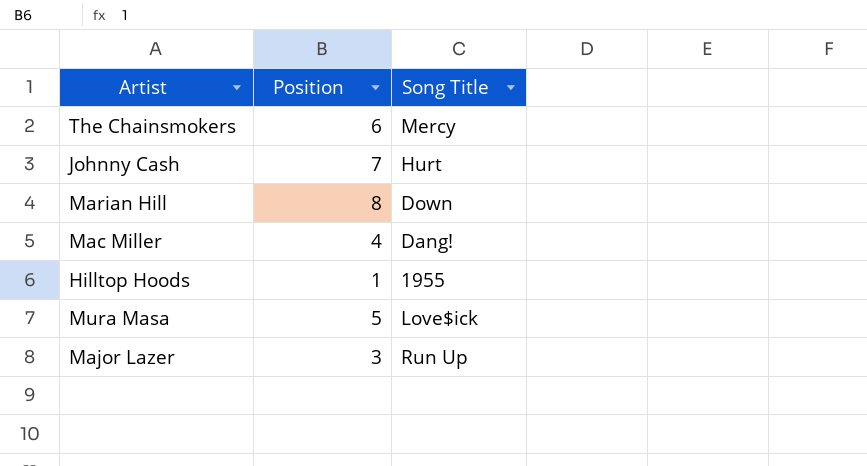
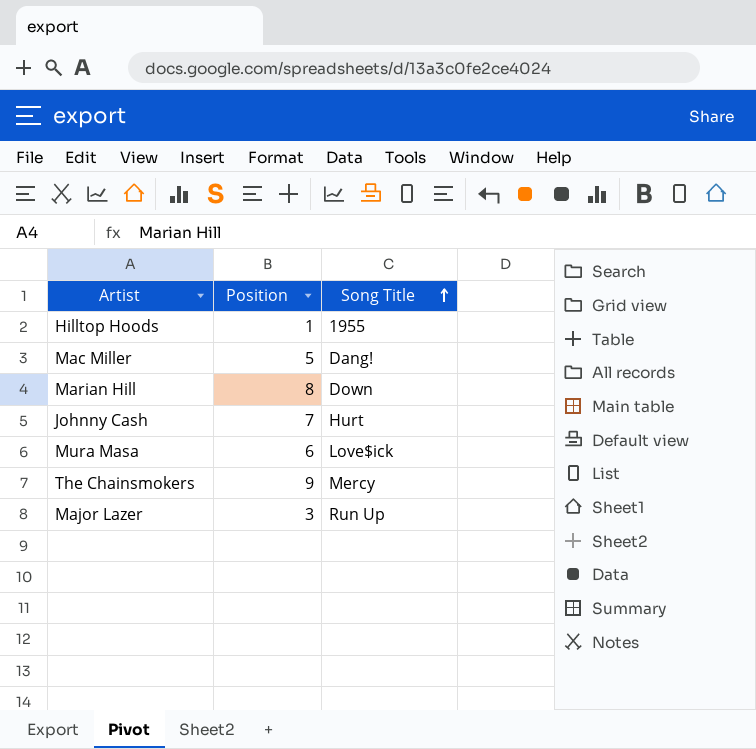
row order: none -> Song Title ascending
Mac Miller | Position: 4 -> 5
Mura Masa | Position: 5 -> 6
The Chainsmokers | Position: 6 -> 9

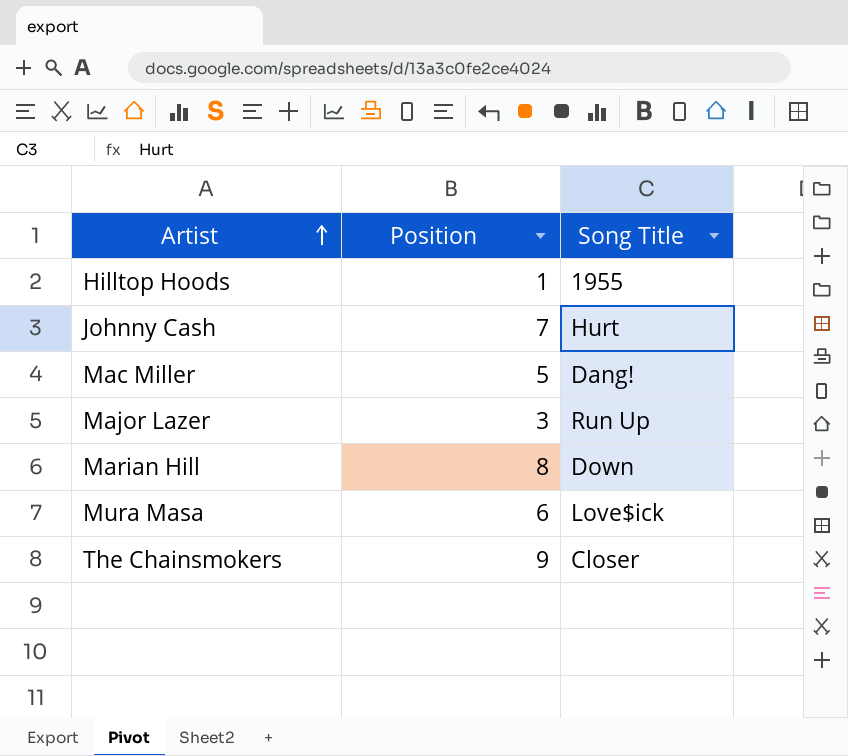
row order: Song Title ascending -> Artist ascending
The Chainsmokers | Song Title: Mercy -> Closer

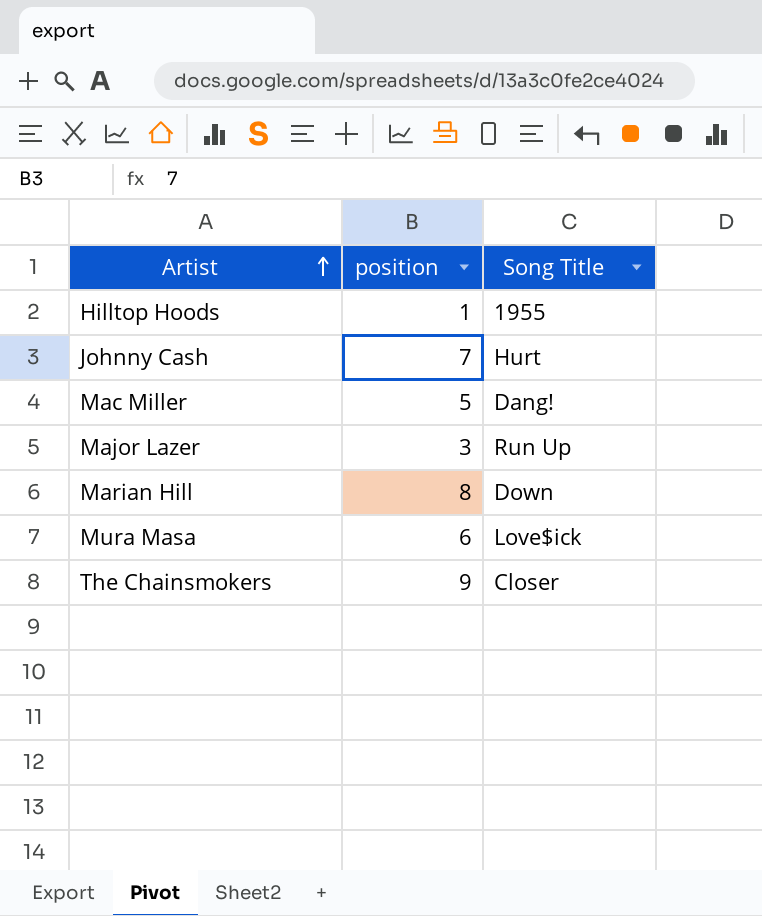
column name: Position -> position

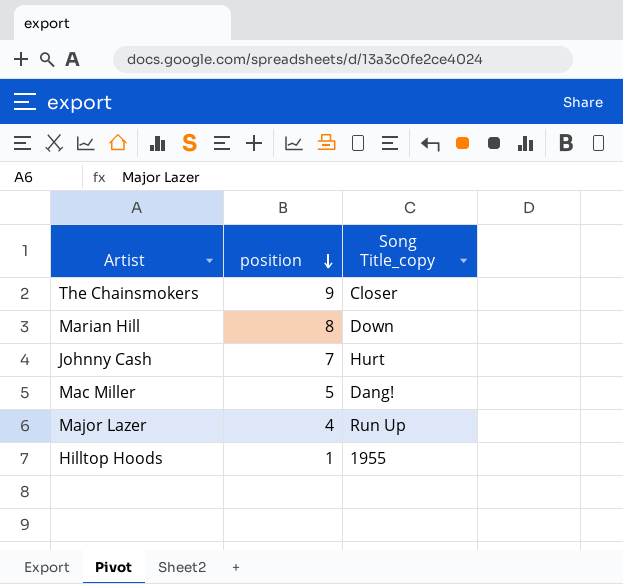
row order: Artist ascending -> position descending
column name: Song Title -> Song Title_copy
row Mura Masa: 6 | Love$ick -> none
Major Lazer | position: 3 -> 4

